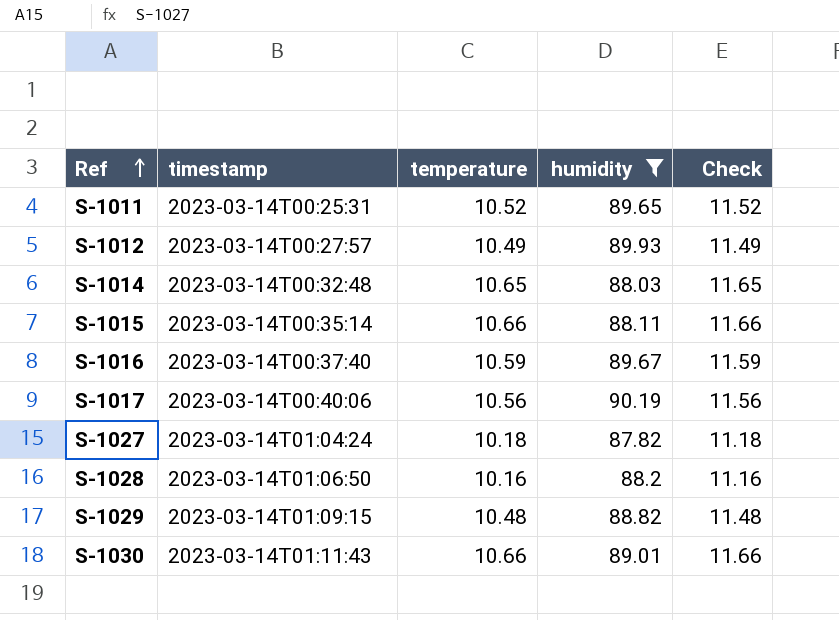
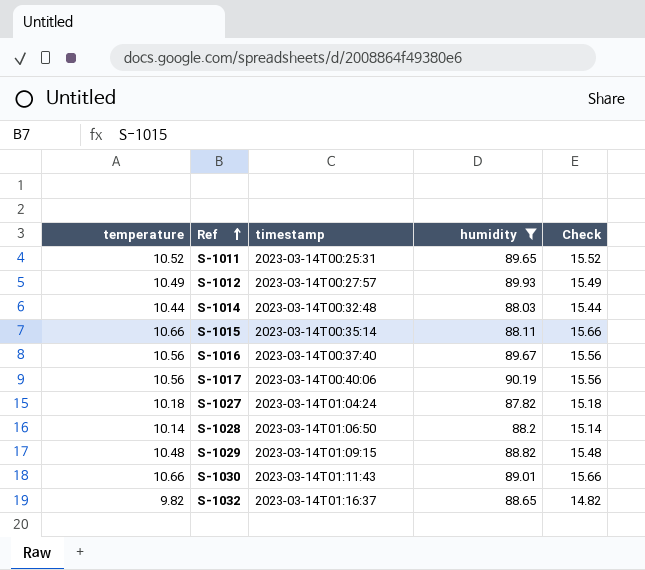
column temperature | position: 3 -> 1
column Check | formula: [temperature] + 1 -> [temperature] + 5
S-1014 | temperature: 10.65 -> 10.44
S-1016 | temperature: 10.59 -> 10.56
S-1028 | temperature: 10.16 -> 10.14
row S-1032: none -> 9.82 | 2023-03-14T01:16:37 | 88.65 | 14.82

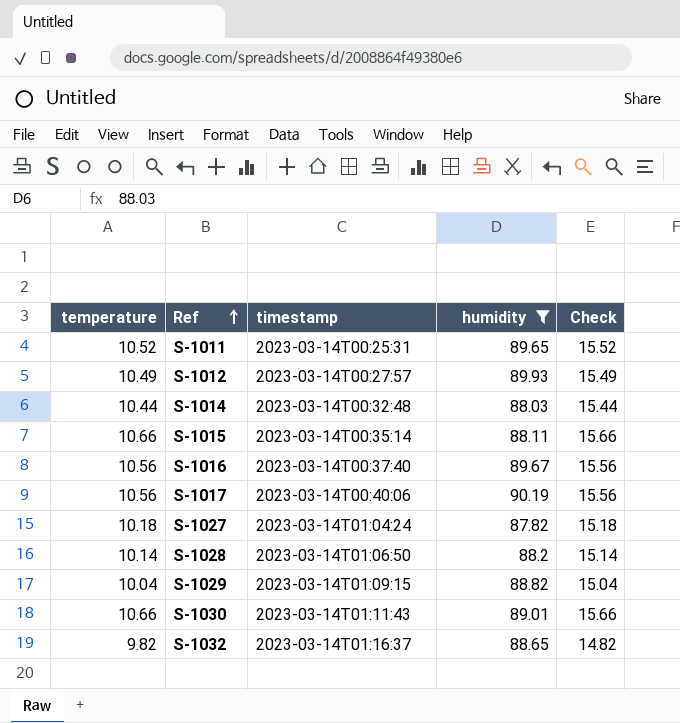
S-1029 | temperature: 10.48 -> 10.04
S-1029 | Check: 15.48 -> 15.04

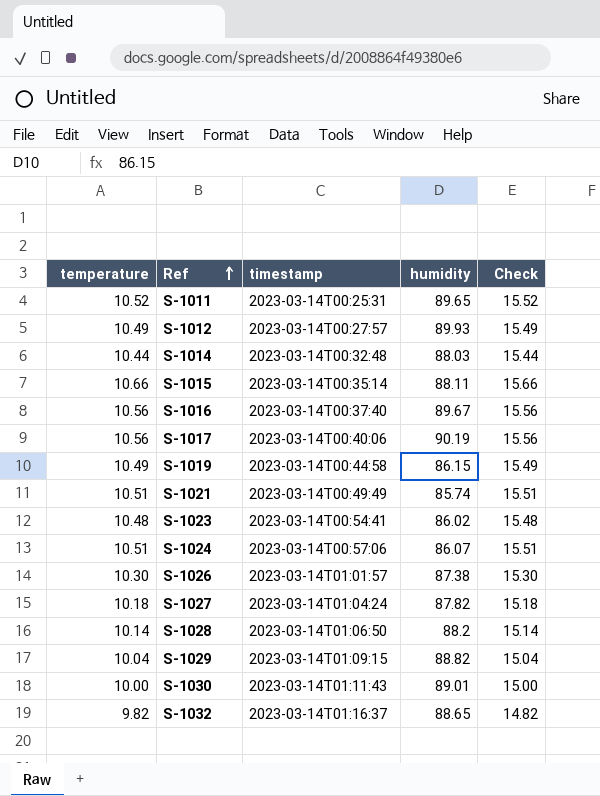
filter: humidity >= 87.82 -> none
S-1030 | temperature: 10.66 -> 10.00
S-1030 | Check: 15.66 -> 15.00

